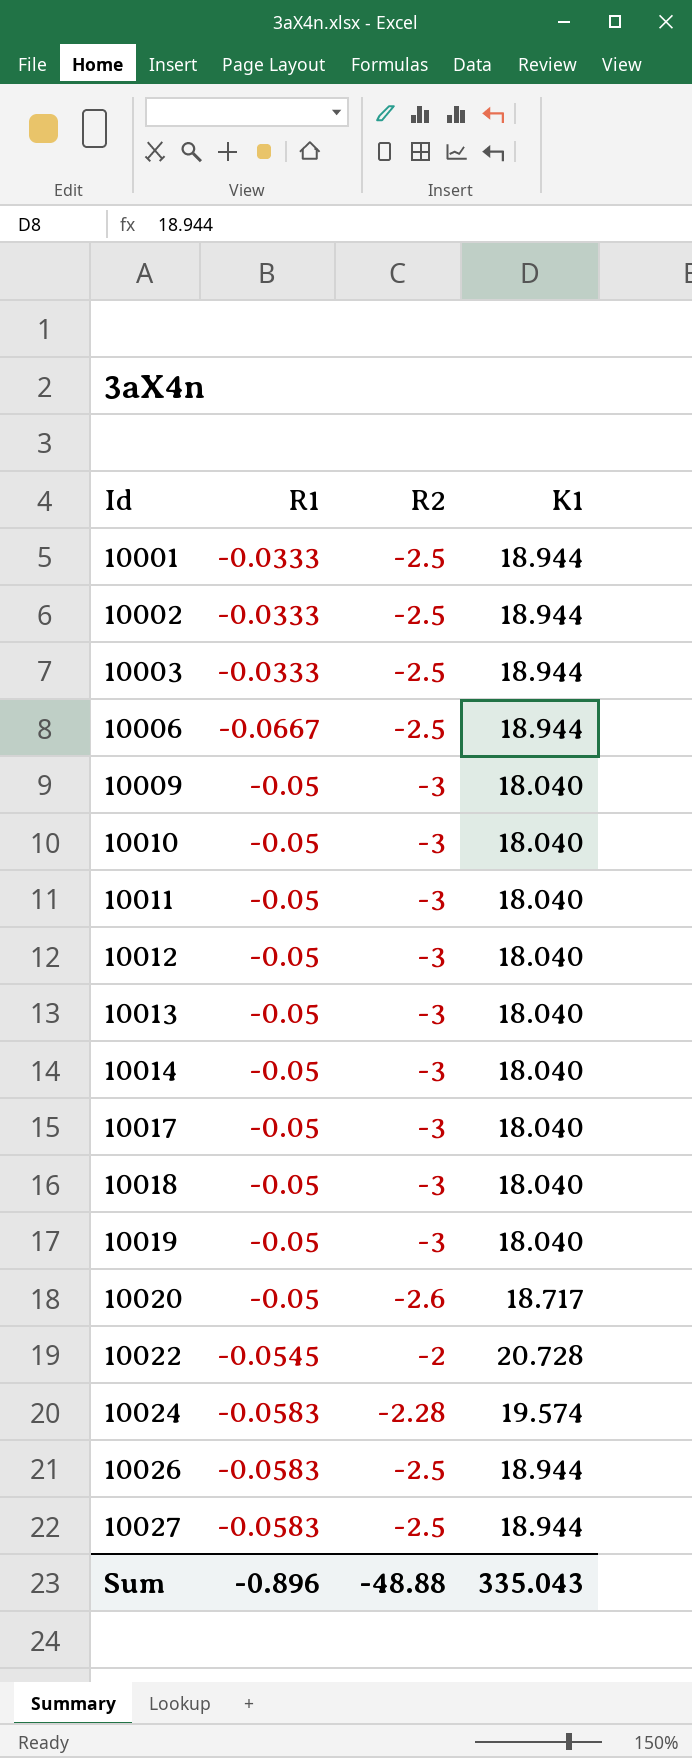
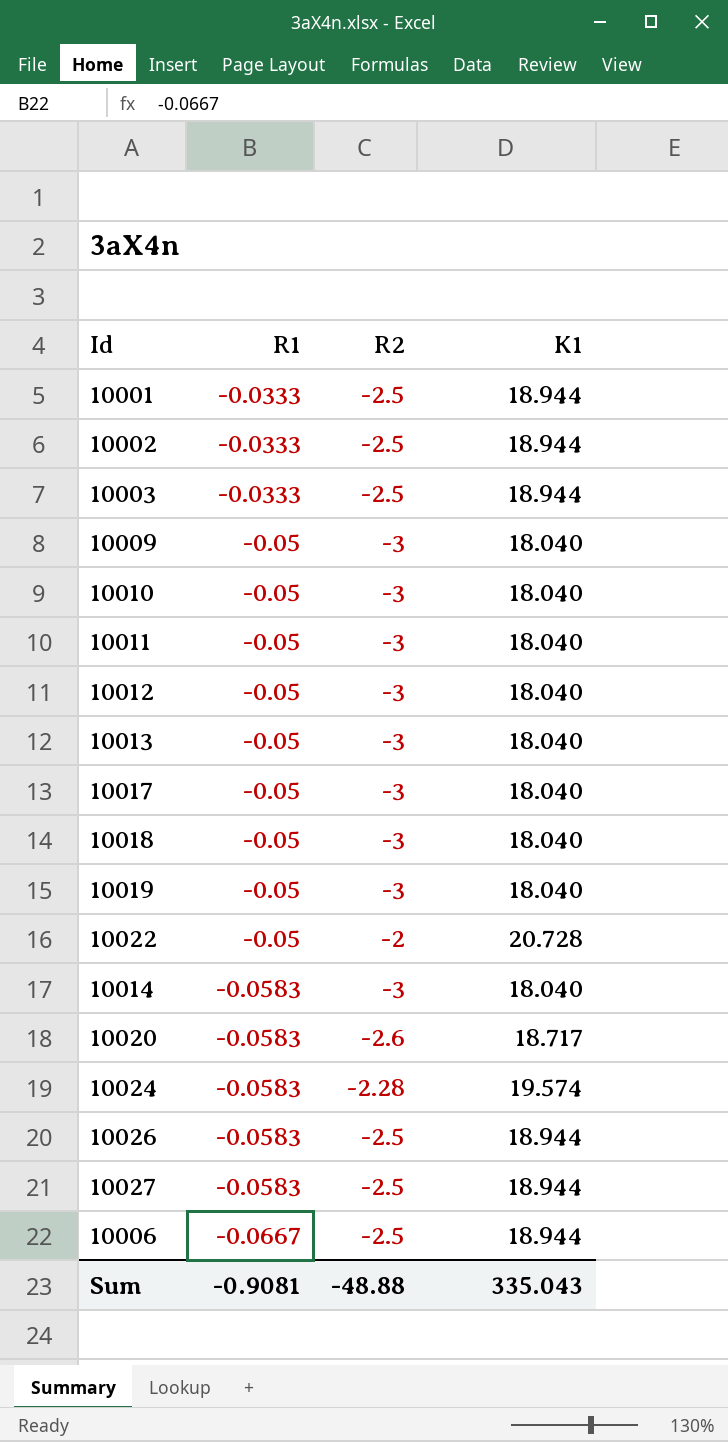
row order: Id ascending -> R1 descending
10022 | R1: -0.0545 -> -0.05
10014 | R1: -0.05 -> -0.0583
10020 | R1: -0.05 -> -0.0583
Sum | R1: -0.896 -> -0.9081

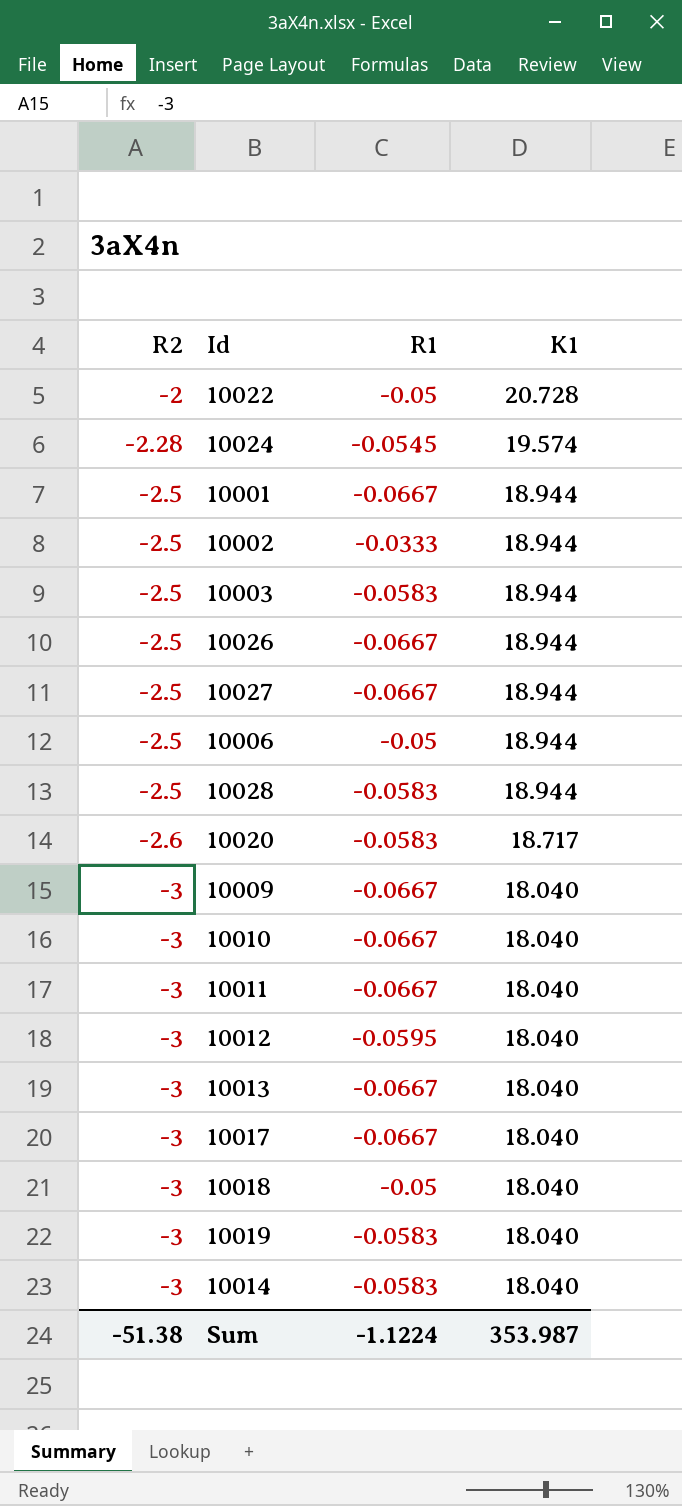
row order: R1 descending -> R2 descending
column R2 | position: 3 -> 1
10024 | R1: -0.0583 -> -0.0545
10001 | R1: -0.0333 -> -0.0667
10003 | R1: -0.0333 -> -0.0583
10026 | R1: -0.0583 -> -0.0667
10027 | R1: -0.0583 -> -0.0667
10006 | R1: -0.0667 -> -0.05
row 10028: none -> -2.5 | -0.0583 | 18.944
10009 | R1: -0.05 -> -0.0667
10010 | R1: -0.05 -> -0.0667
10011 | R1: -0.05 -> -0.0667
10012 | R1: -0.05 -> -0.0595
10013 | R1: -0.05 -> -0.0667
10017 | R1: -0.05 -> -0.0667
10019 | R1: -0.05 -> -0.0583
Sum | R2: -48.88 -> -51.38
Sum | R1: -0.9081 -> -1.1224
Sum | K1: 335.043 -> 353.987

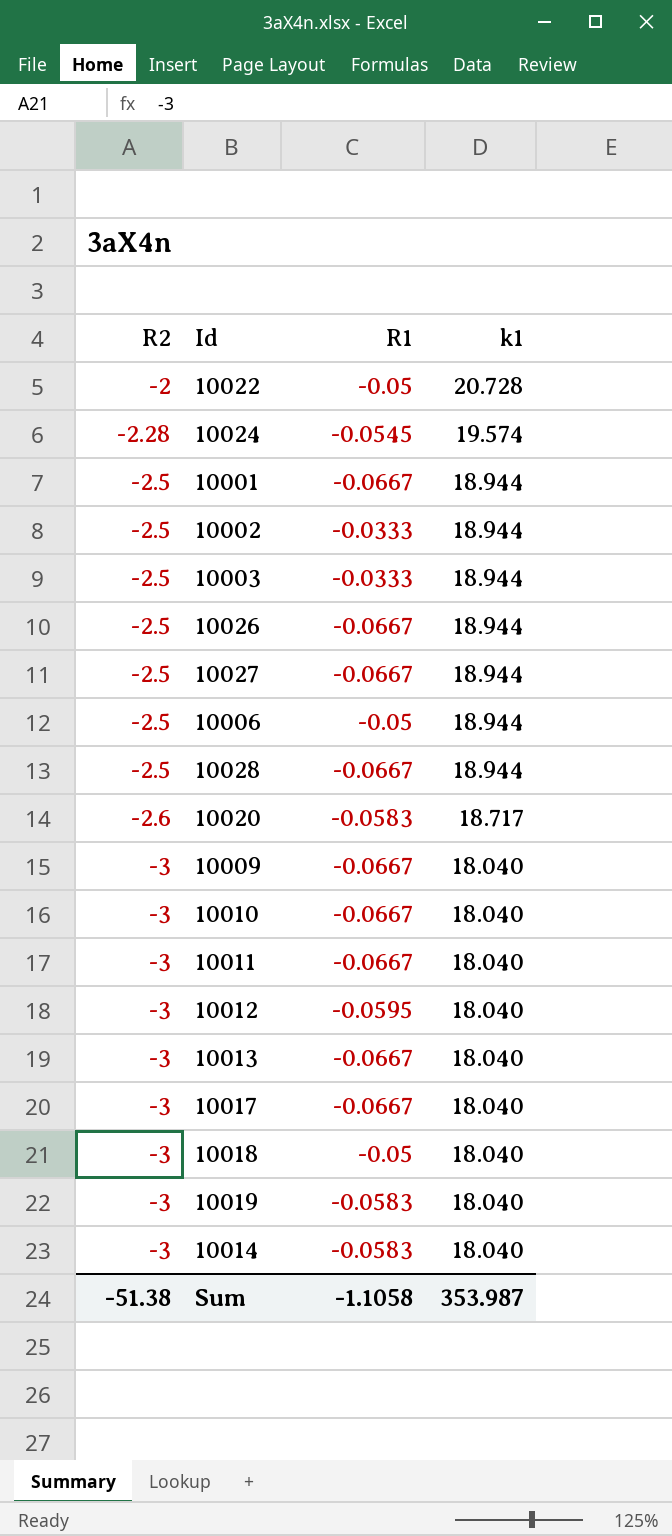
column name: K1 -> k1
10003 | R1: -0.0583 -> -0.0333
10028 | R1: -0.0583 -> -0.0667
Sum | R1: -1.1224 -> -1.1058

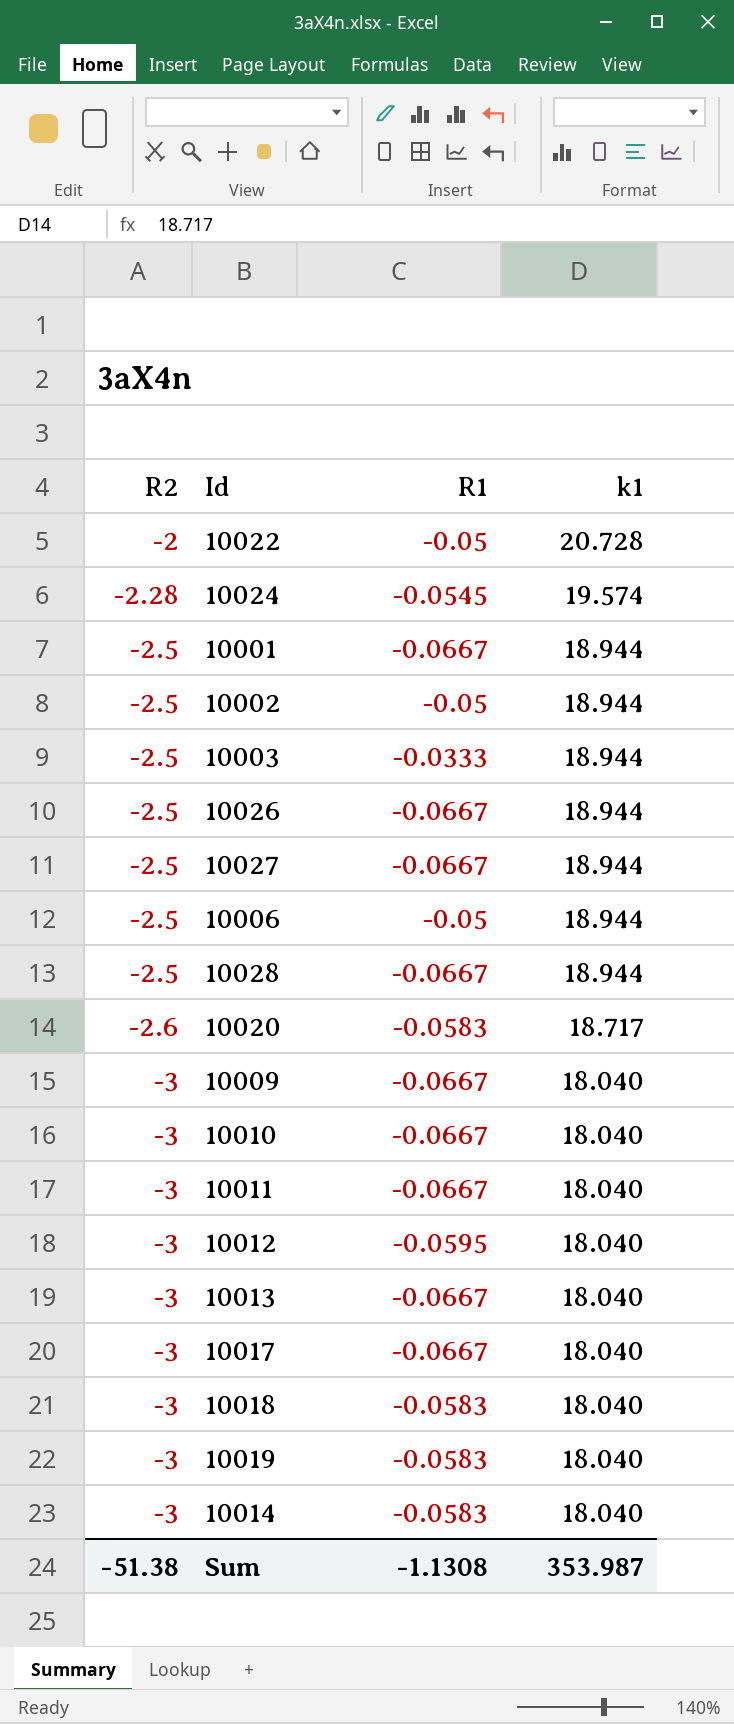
10002 | R1: -0.0333 -> -0.05
10018 | R1: -0.05 -> -0.0583
Sum | R1: -1.1058 -> -1.1308

